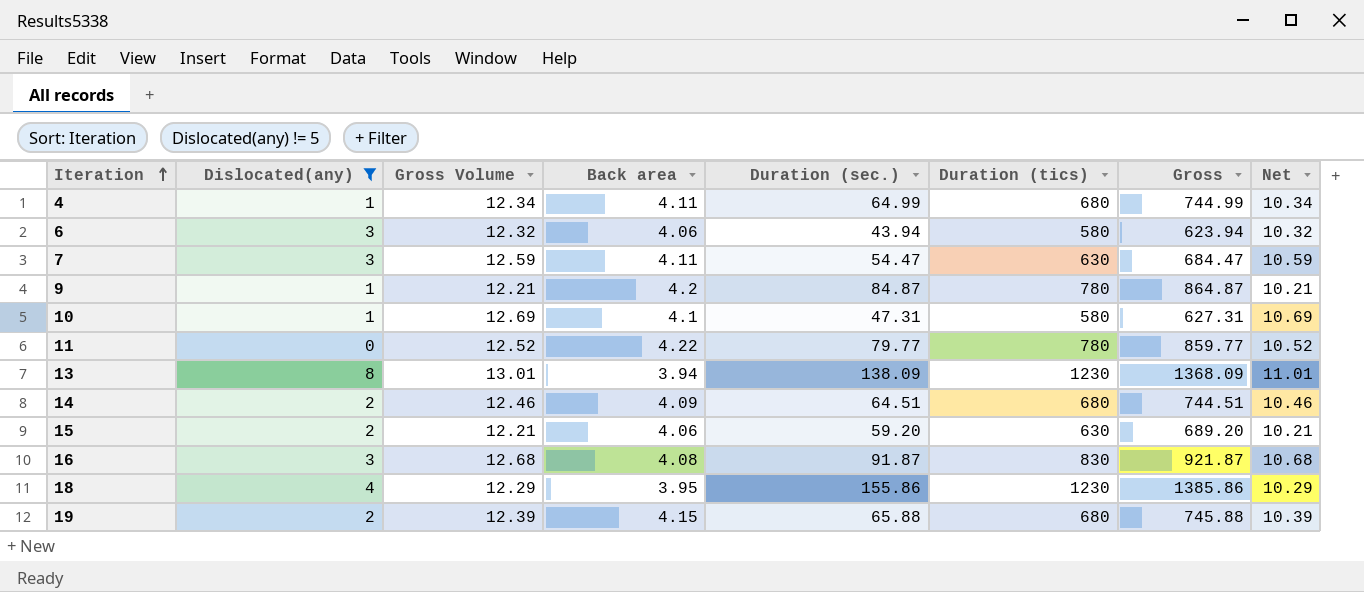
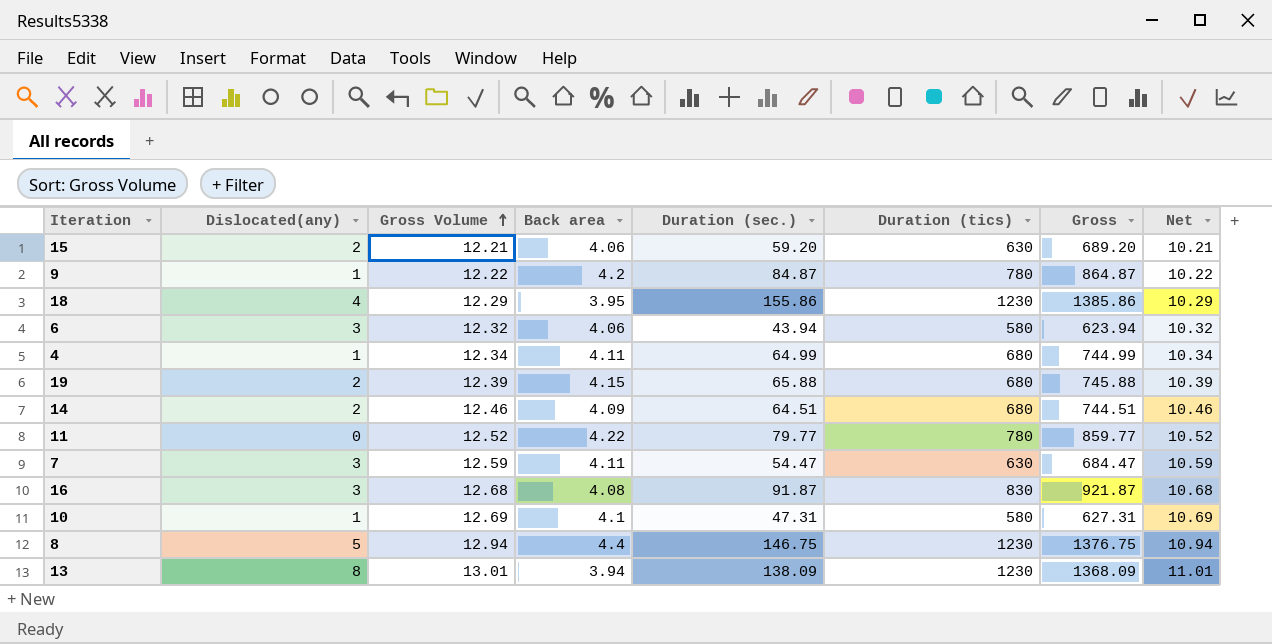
filter: Dislocated(any) != 5 -> none
row order: Iteration ascending -> Gross Volume ascending
9 | Gross Volume: 12.21 -> 12.22
9 | Net: 10.21 -> 10.22

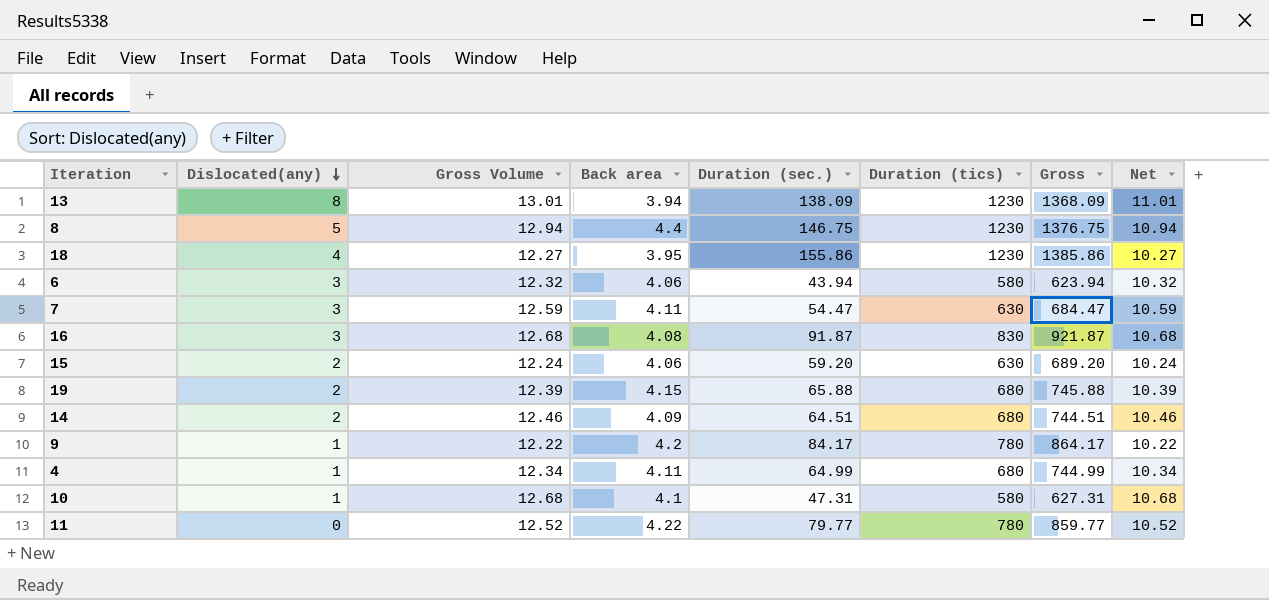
row order: Gross Volume ascending -> Dislocated(any) descending
18 | Gross Volume: 12.29 -> 12.27
18 | Net: 10.29 -> 10.27
15 | Gross Volume: 12.21 -> 12.24
15 | Net: 10.21 -> 10.24
9 | Duration (sec.): 84.87 -> 84.17
9 | Gross: 864.87 -> 864.17
10 | Gross Volume: 12.69 -> 12.68
10 | Net: 10.69 -> 10.68

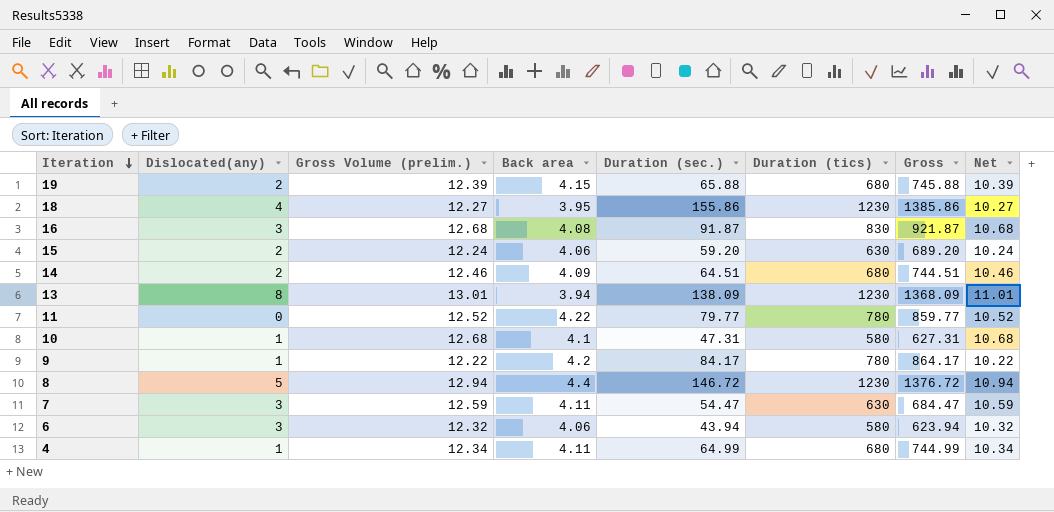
row order: Dislocated(any) descending -> Iteration descending
column name: Gross Volume -> Gross Volume (prelim.)
8 | Duration (sec.): 146.75 -> 146.72
8 | Gross: 1376.75 -> 1376.72

